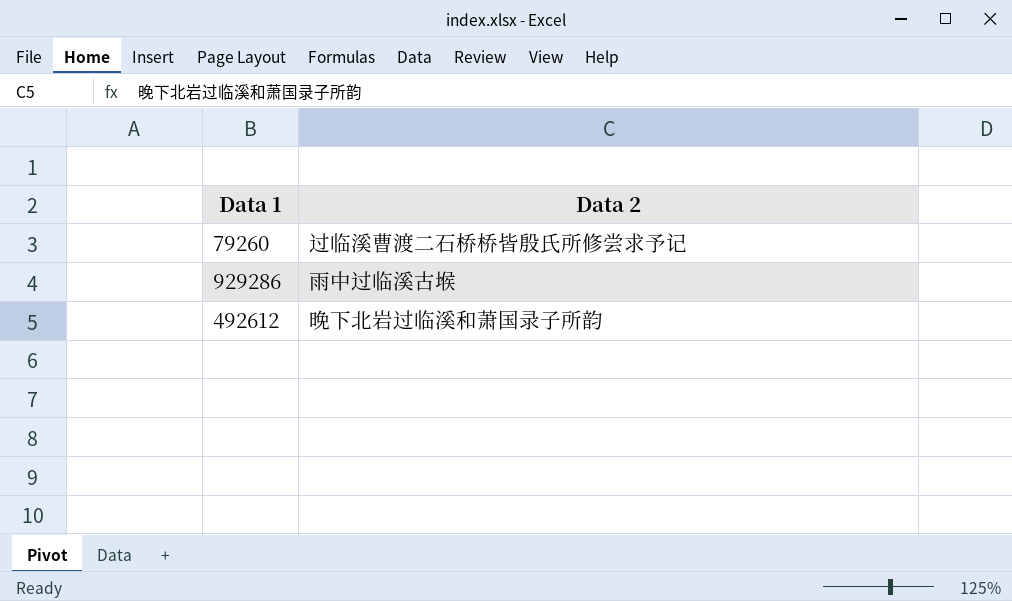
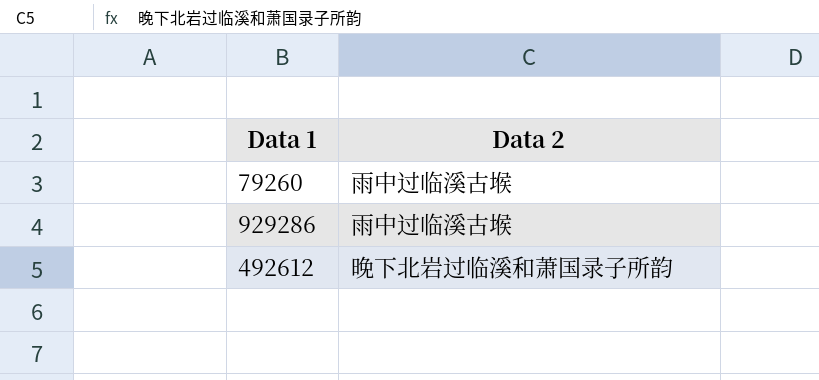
79260 | Data 2: 过临溪曹渡二石桥桥皆殷氏所修尝求予记 -> 雨中过临溪古堠

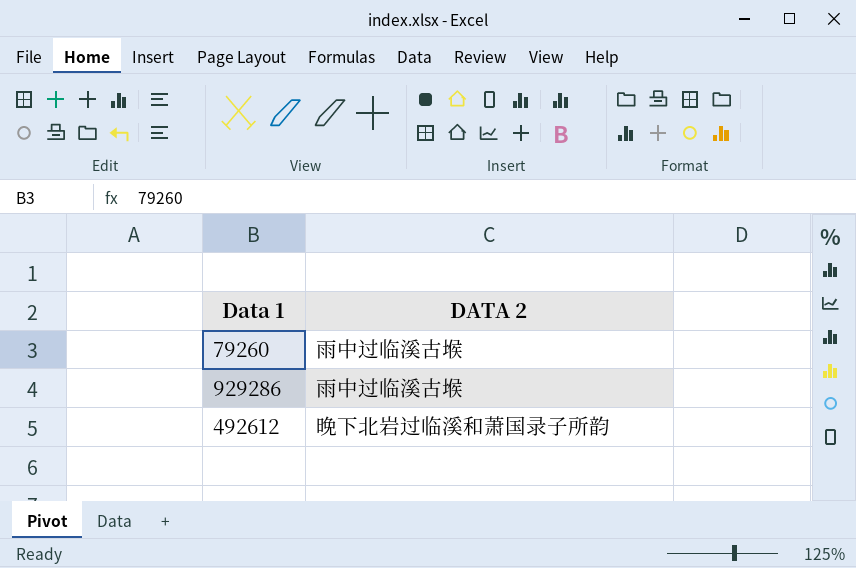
column name: Data 2 -> DATA 2

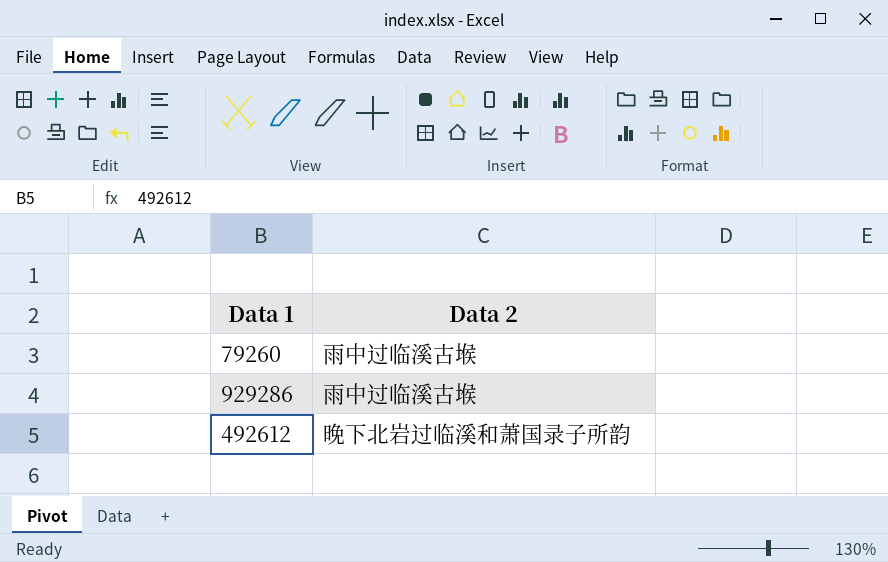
column name: DATA 2 -> Data 2

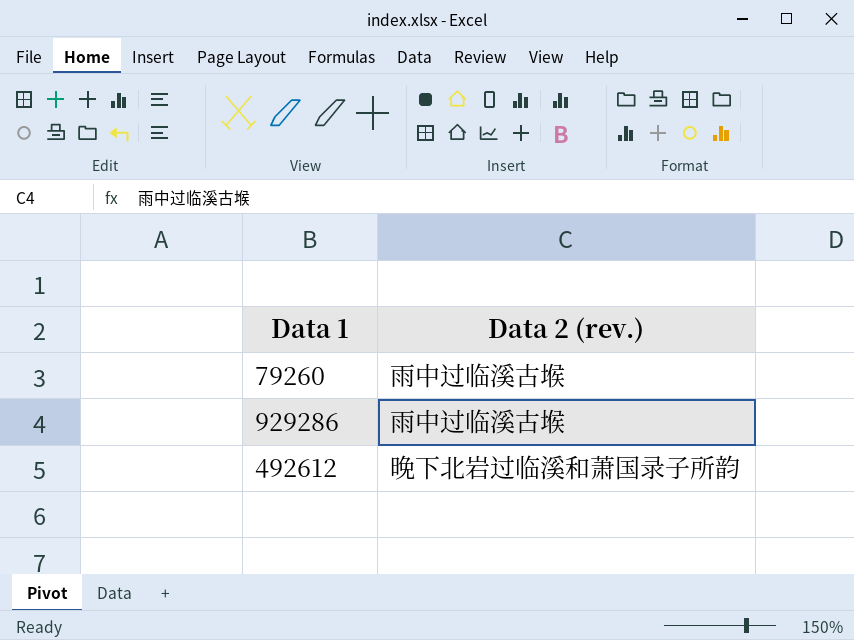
column name: Data 2 -> Data 2 (rev.)

